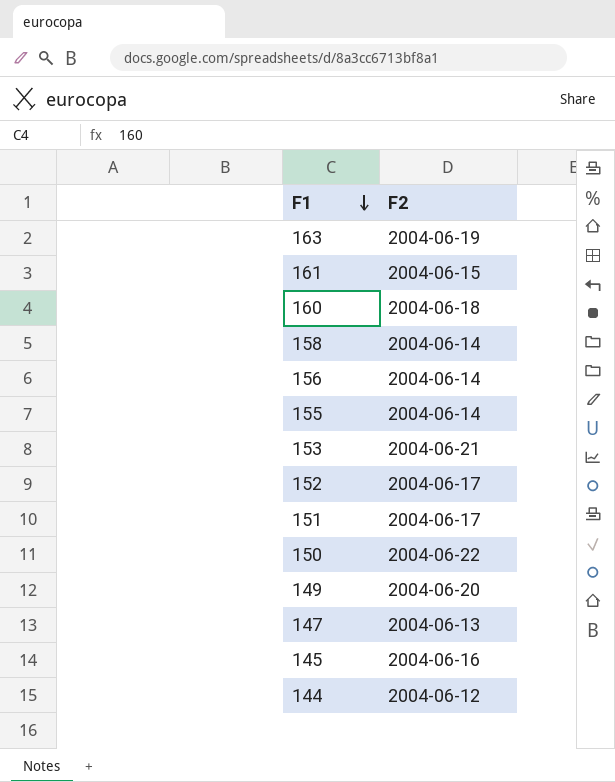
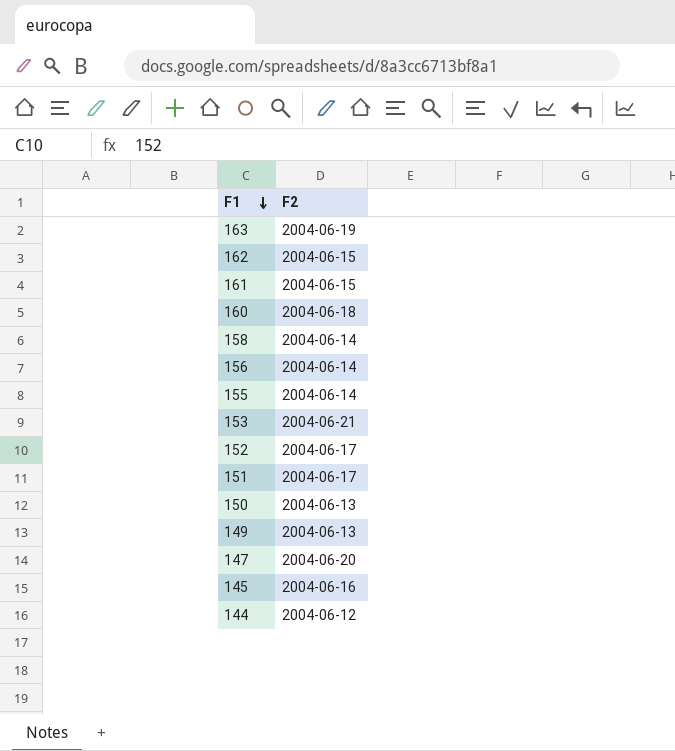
row 162: none -> 2004-06-15
150 | F2: 2004-06-22 -> 2004-06-13
149 | F2: 2004-06-20 -> 2004-06-13
147 | F2: 2004-06-13 -> 2004-06-20

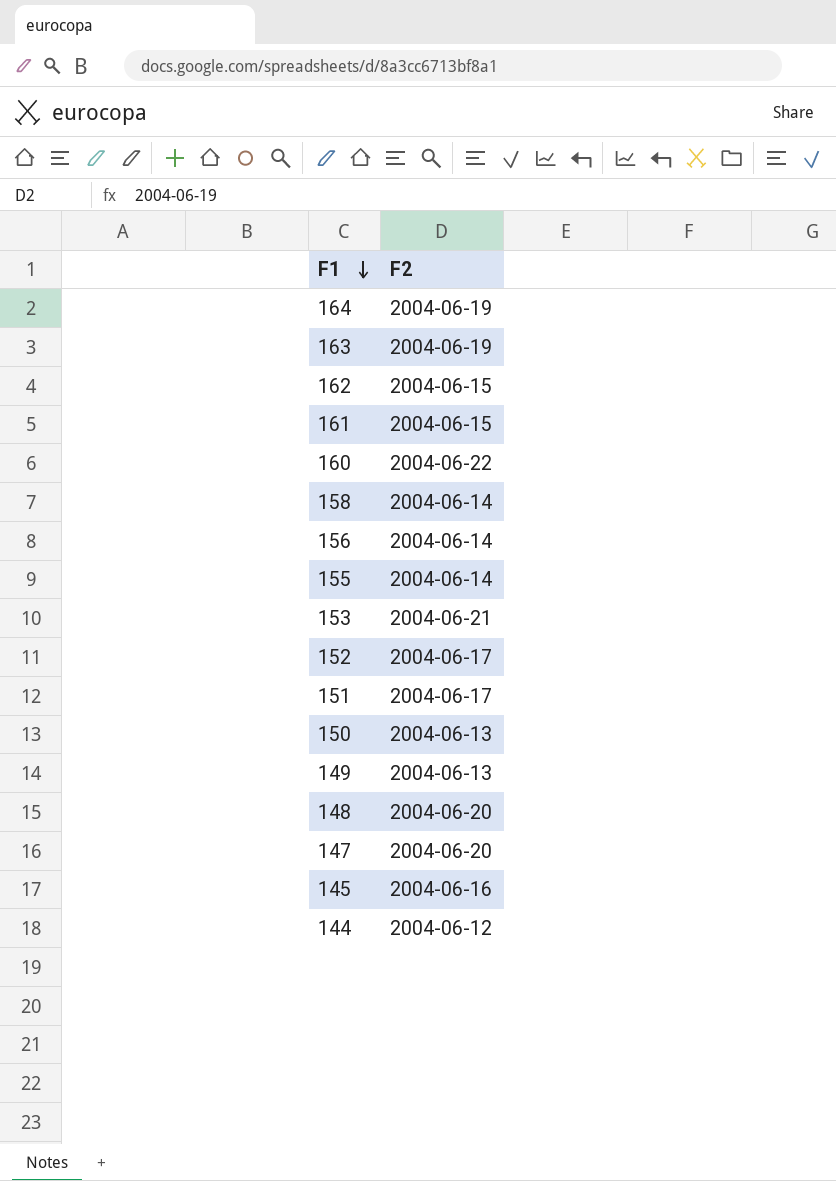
row 164: none -> 2004-06-19
160 | F2: 2004-06-18 -> 2004-06-22
row 148: none -> 2004-06-20

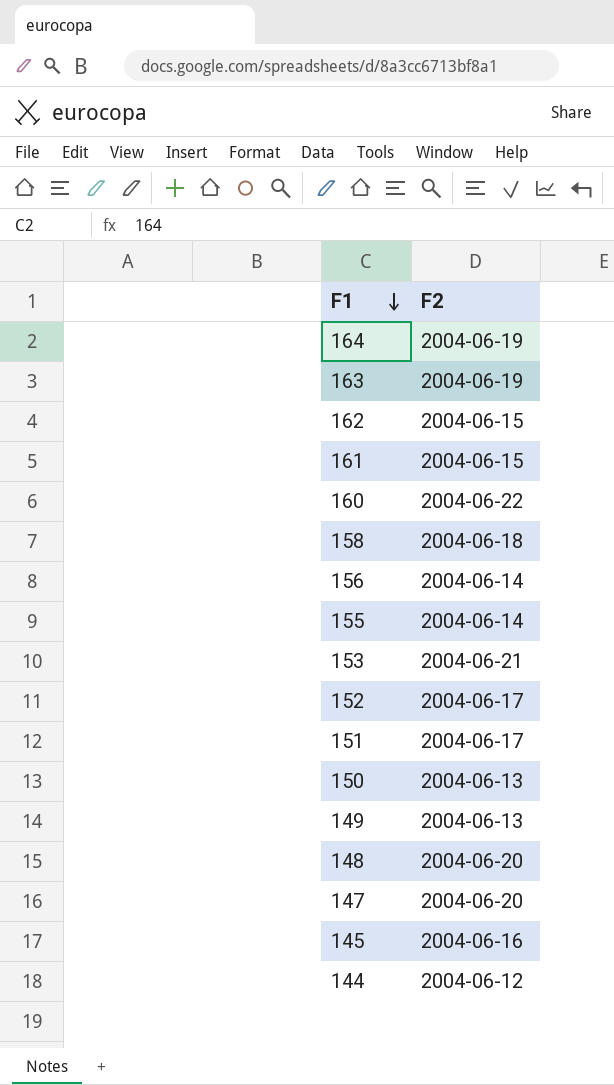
158 | F2: 2004-06-14 -> 2004-06-18

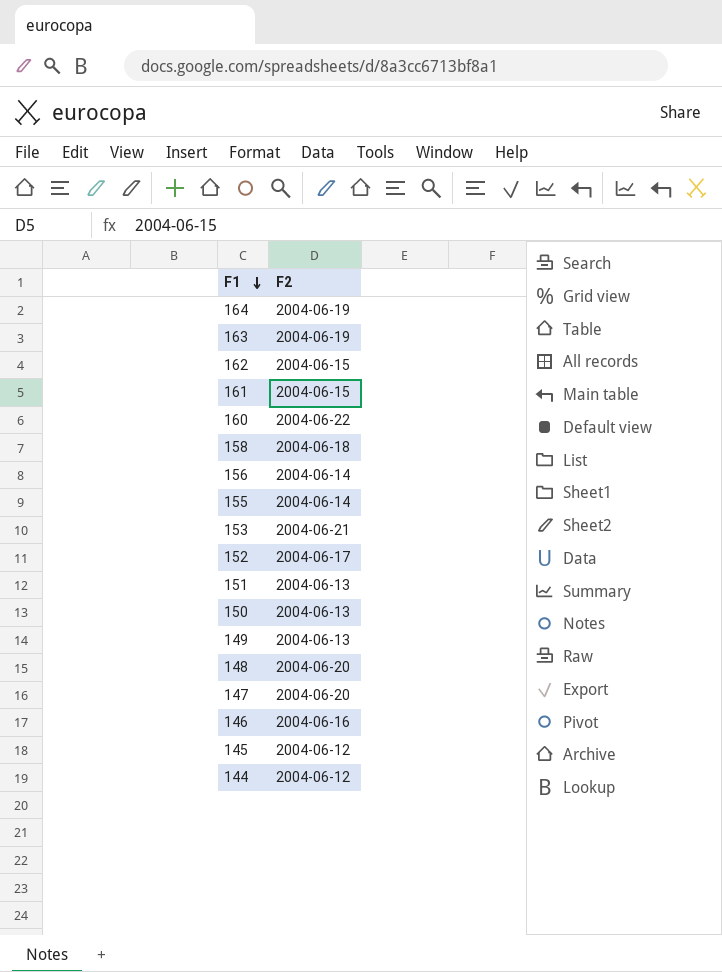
151 | F2: 2004-06-17 -> 2004-06-13
row 146: none -> 2004-06-16
145 | F2: 2004-06-16 -> 2004-06-12

